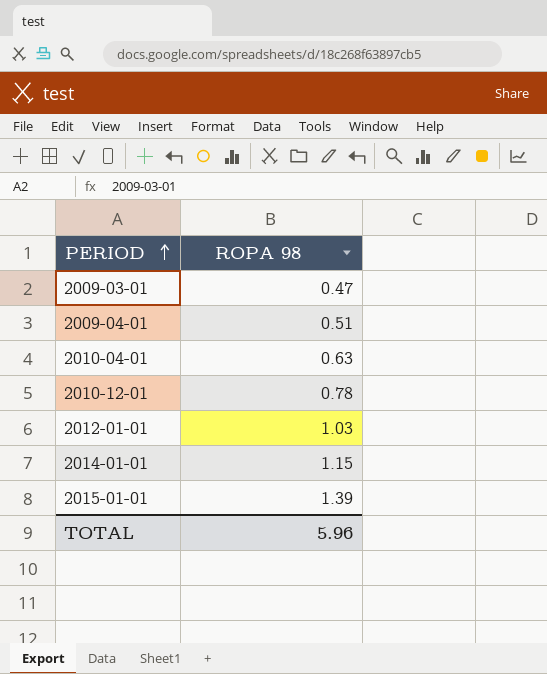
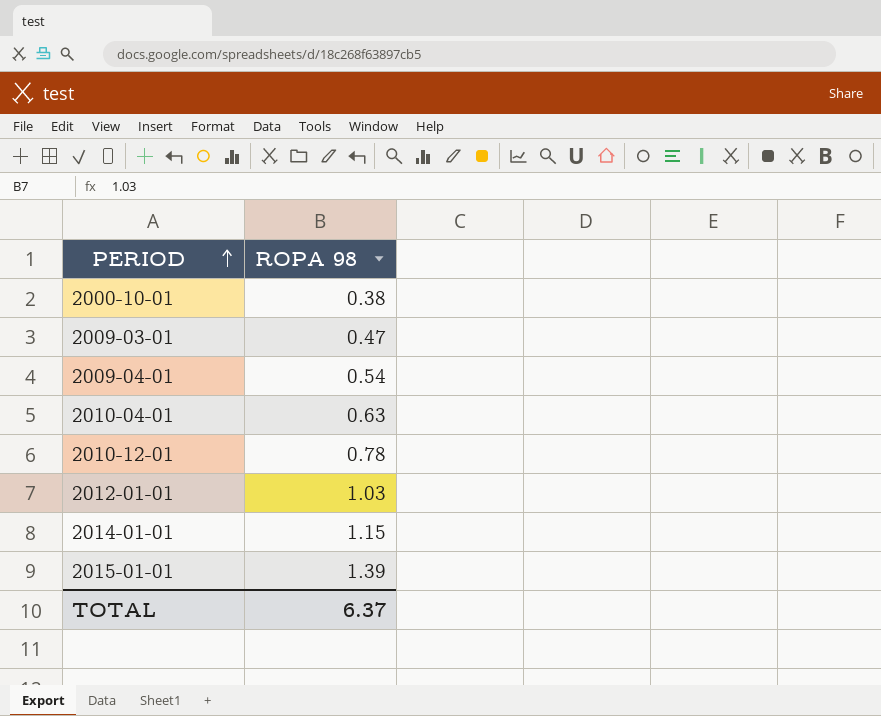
row 2000-10-01: none -> 0.38
2009-04-01 | ROPA 98: 0.51 -> 0.54
TOTAL | ROPA 98: 5.96 -> 6.37

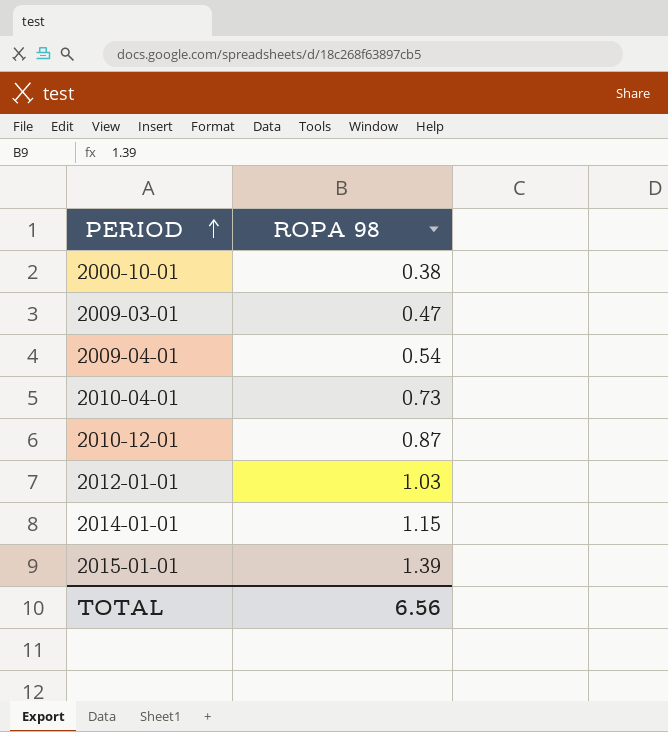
2010-04-01 | ROPA 98: 0.63 -> 0.73
2010-12-01 | ROPA 98: 0.78 -> 0.87
TOTAL | ROPA 98: 6.37 -> 6.56

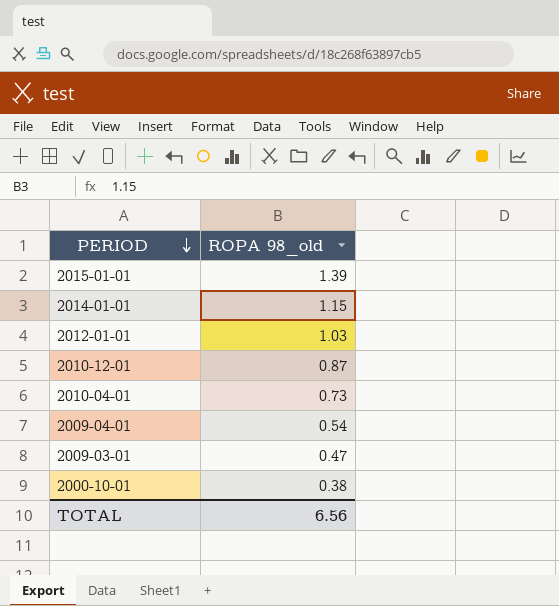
row order: PERIOD ascending -> PERIOD descending
column name: ROPA 98 -> ROPA 98_old

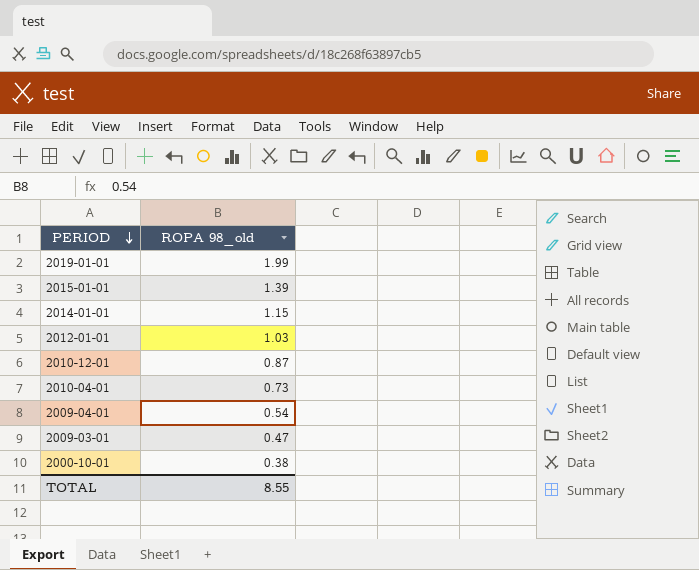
row 2019-01-01: none -> 1.99
TOTAL | ROPA 98_old: 6.56 -> 8.55

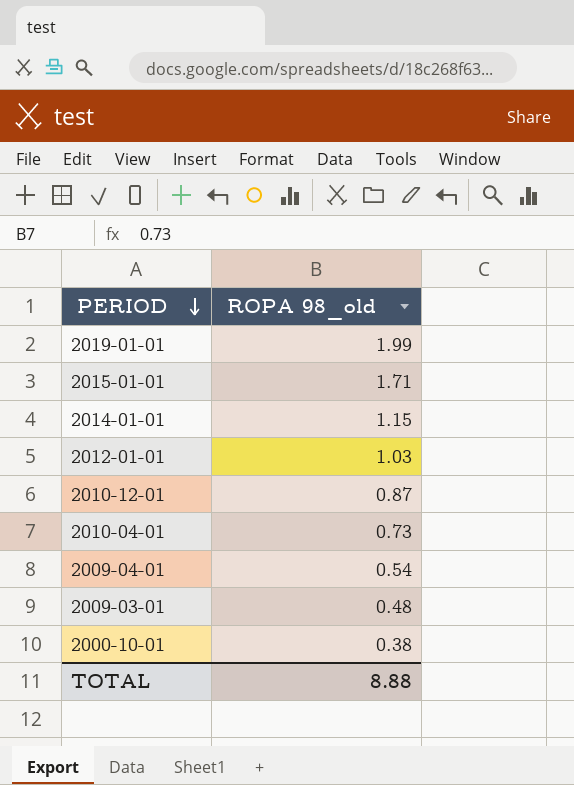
2015-01-01 | ROPA 98_old: 1.39 -> 1.71
2009-03-01 | ROPA 98_old: 0.47 -> 0.48
TOTAL | ROPA 98_old: 8.55 -> 8.88

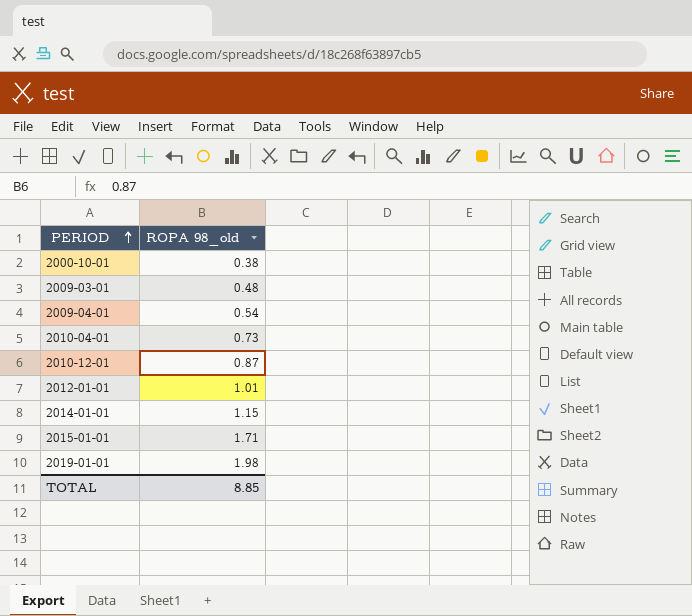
row order: PERIOD descending -> PERIOD ascending
2012-01-01 | ROPA 98_old: 1.03 -> 1.01
2019-01-01 | ROPA 98_old: 1.99 -> 1.98
TOTAL | ROPA 98_old: 8.88 -> 8.85

